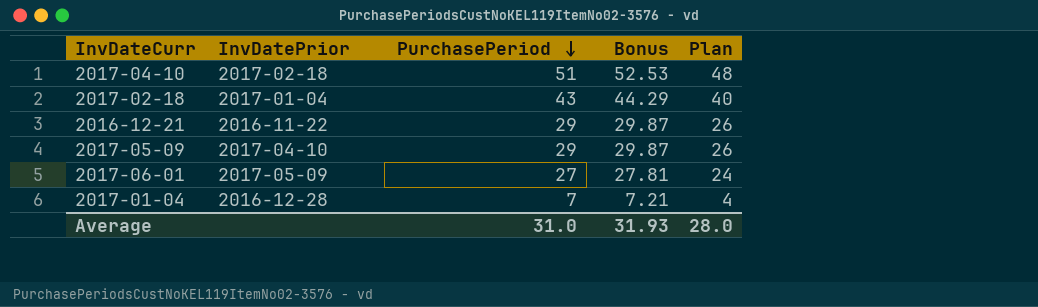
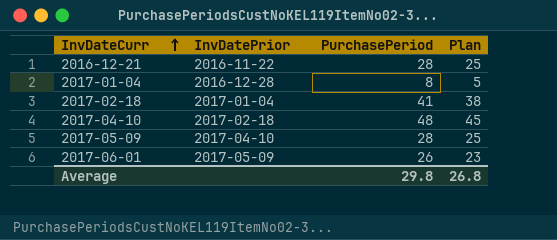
row order: PurchasePeriod descending -> InvDateCurr ascending
column Bonus | formula: [PurchasePeriod] * 1.03 -> none
2016-12-21 | PurchasePeriod: 29 -> 28
2016-12-21 | Plan: 26 -> 25
2017-01-04 | PurchasePeriod: 7 -> 8
2017-01-04 | Plan: 4 -> 5
2017-02-18 | PurchasePeriod: 43 -> 41
2017-02-18 | Plan: 40 -> 38
2017-04-10 | PurchasePeriod: 51 -> 48
2017-04-10 | Plan: 48 -> 45
2017-05-09 | PurchasePeriod: 29 -> 28
2017-05-09 | Plan: 26 -> 25
2017-06-01 | PurchasePeriod: 27 -> 26
2017-06-01 | Plan: 24 -> 23
Average | PurchasePeriod: 31.0 -> 29.8
Average | Plan: 28.0 -> 26.8

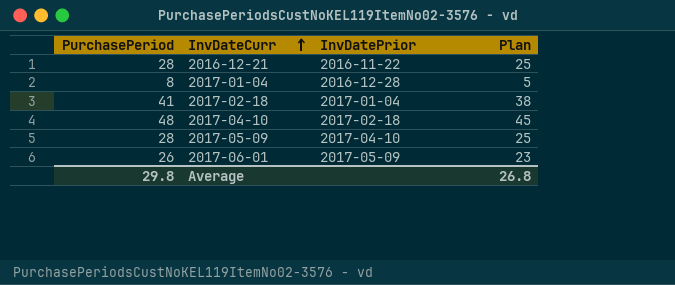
column PurchasePeriod | position: 3 -> 1

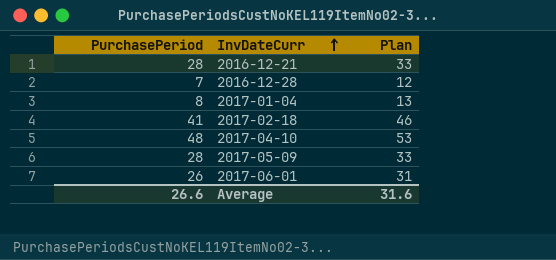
column InvDatePrior | position: 3 -> none
column Plan | formula: [PurchasePeriod] - 3 -> [PurchasePeriod] + 5
row 2016-12-28: none -> 7 | 12
Average | PurchasePeriod: 29.8 -> 26.6
Average | Plan: 26.8 -> 31.6

